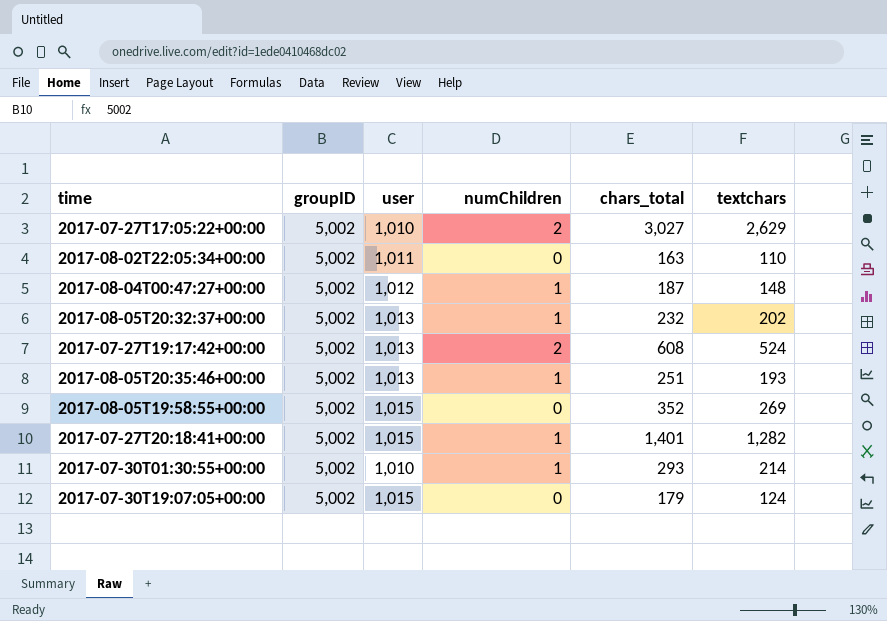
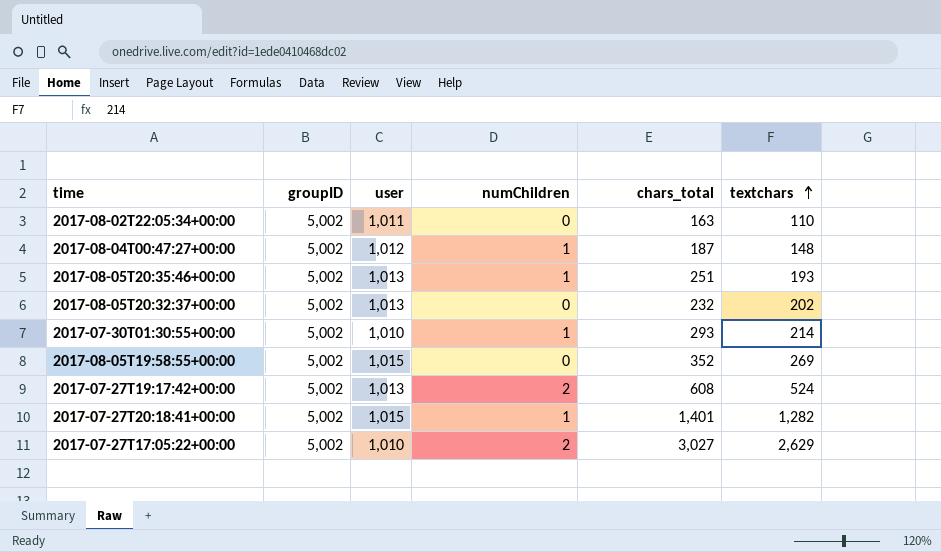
row order: none -> textchars ascending
row 2017-07-30T19:07:05+00:00: 5,002 | 1,015 | 0 | 179 | 124 -> none
2017-08-05T20:32:37+00:00 | numChildren: 1 -> 0

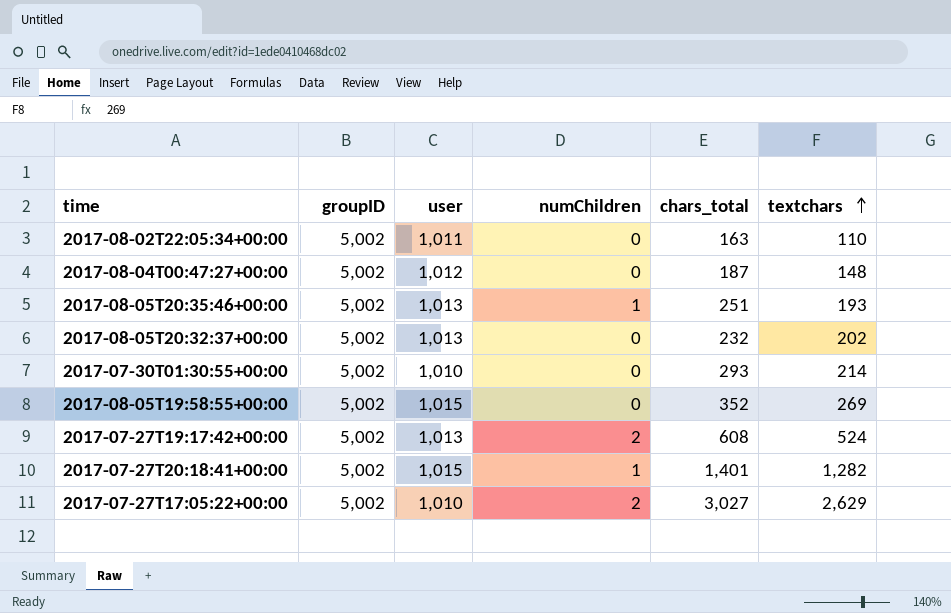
2017-08-04T00:47:27+00:00 | numChildren: 1 -> 0
2017-07-30T01:30:55+00:00 | numChildren: 1 -> 0

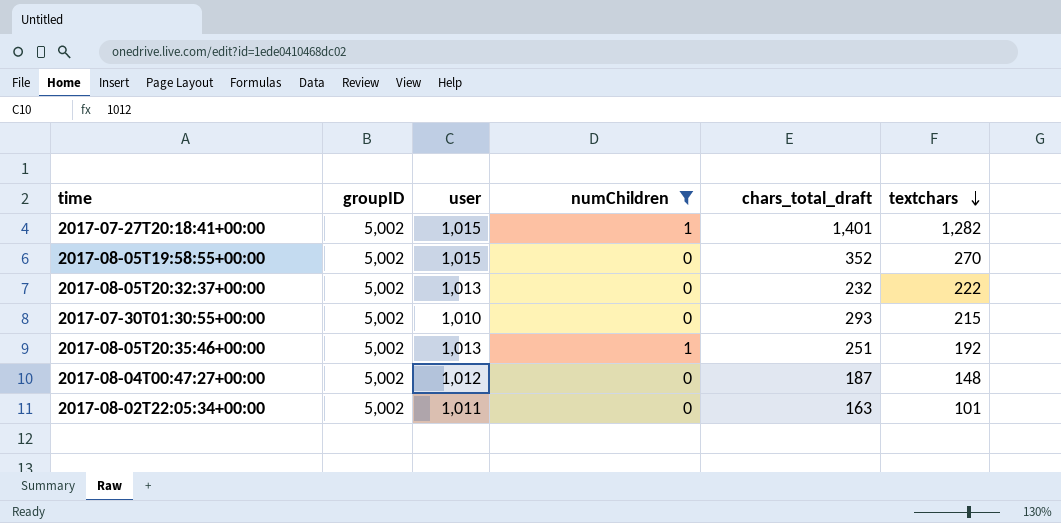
filter: none -> numChildren != 2
row order: textchars ascending -> textchars descending
column name: chars_total -> chars_total_draft
2017-08-05T19:58:55+00:00 | textchars: 269 -> 270
2017-08-05T20:32:37+00:00 | textchars: 202 -> 222
2017-07-30T01:30:55+00:00 | textchars: 214 -> 215
2017-08-05T20:35:46+00:00 | textchars: 193 -> 192
2017-08-02T22:05:34+00:00 | textchars: 110 -> 101

